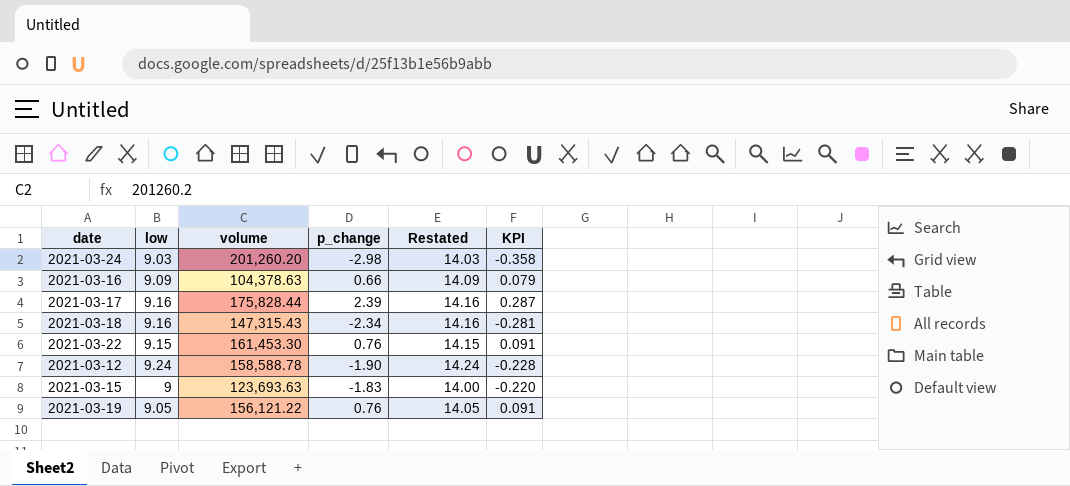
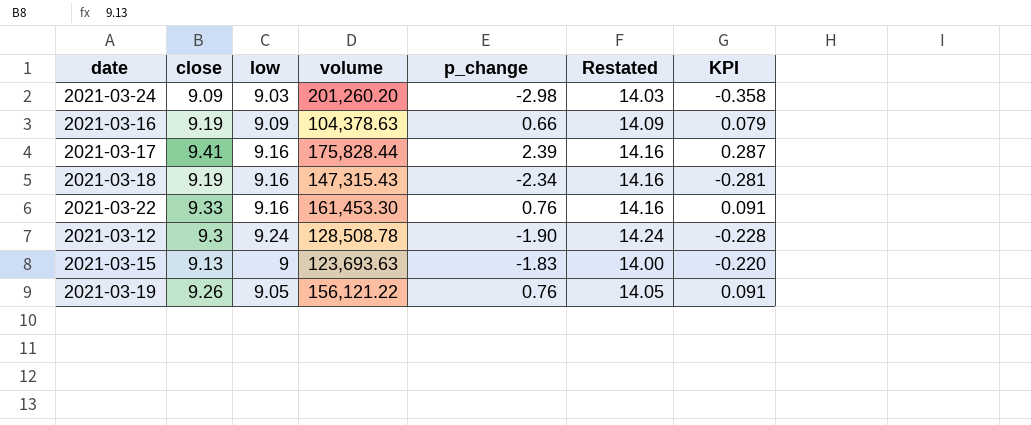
column close | position: none -> 2
2021-03-22 | low: 9.15 -> 9.16
2021-03-22 | Restated: 14.15 -> 14.16
2021-03-12 | volume: 158,588.78 -> 128,508.78

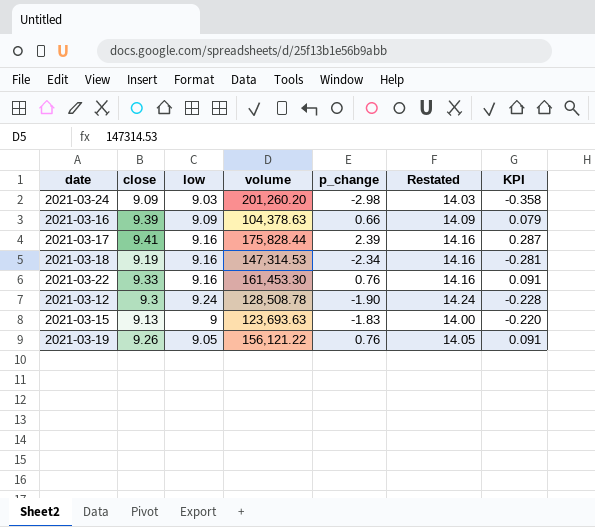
2021-03-16 | close: 9.19 -> 9.39
2021-03-18 | volume: 147,315.43 -> 147,314.53

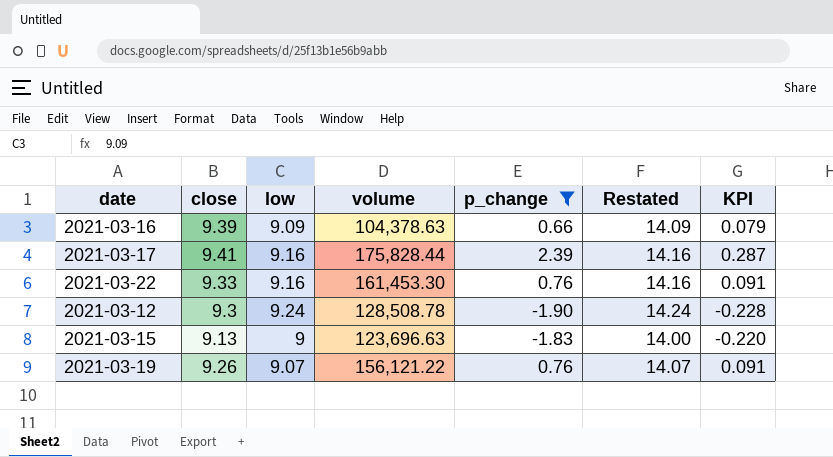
filter: none -> p_change >= -1.90
2021-03-15 | volume: 123,693.63 -> 123,696.63
2021-03-19 | low: 9.05 -> 9.07
2021-03-19 | Restated: 14.05 -> 14.07

